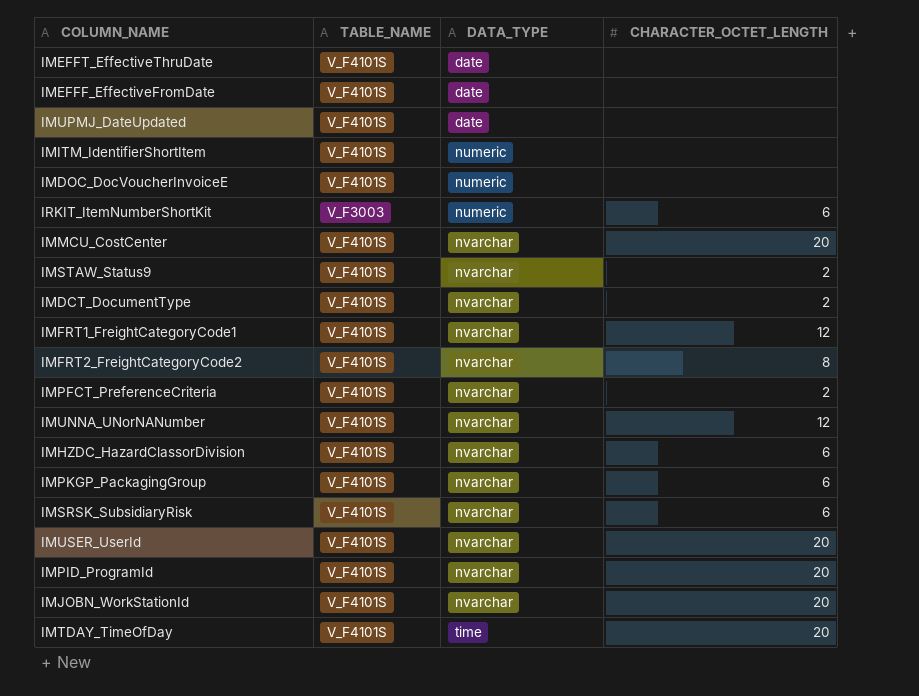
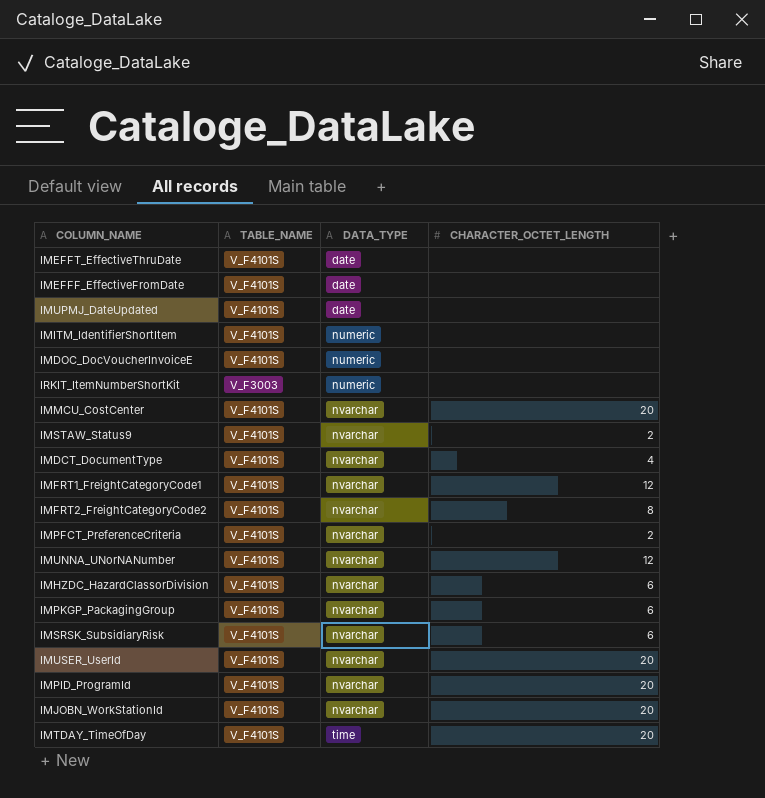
IRKIT_ItemNumberShortKit | CHARACTER_OCTET_LENGTH: 6 -> none
IMDCT_DocumentType | CHARACTER_OCTET_LENGTH: 2 -> 4

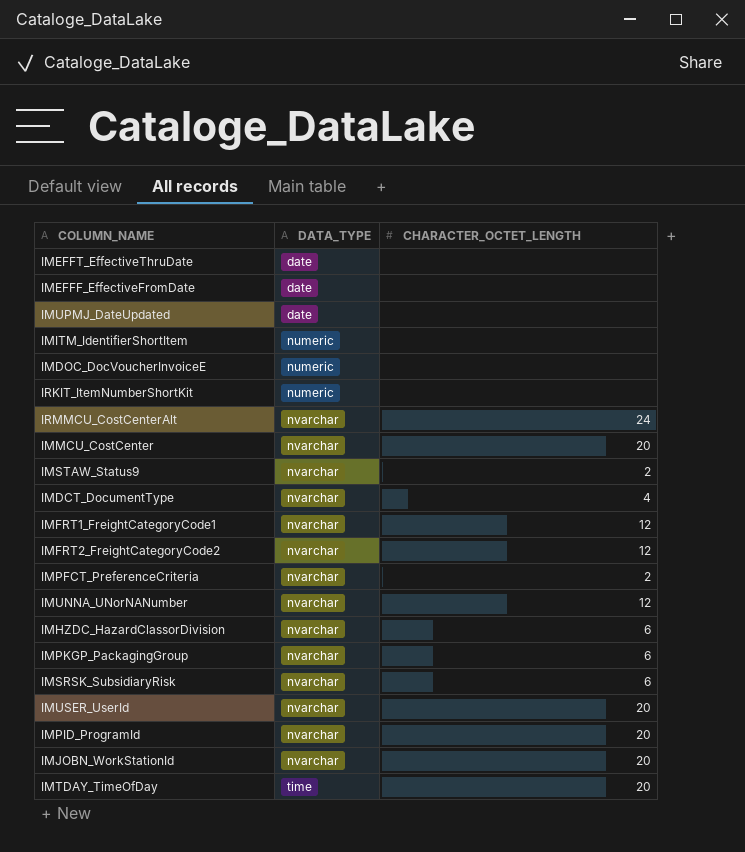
column TABLE_NAME | position: 2 -> none
row IRMMCU_CostCenterAlt: none -> nvarchar | 24
IMFRT2_FreightCategoryCode2 | CHARACTER_OCTET_LENGTH: 8 -> 12

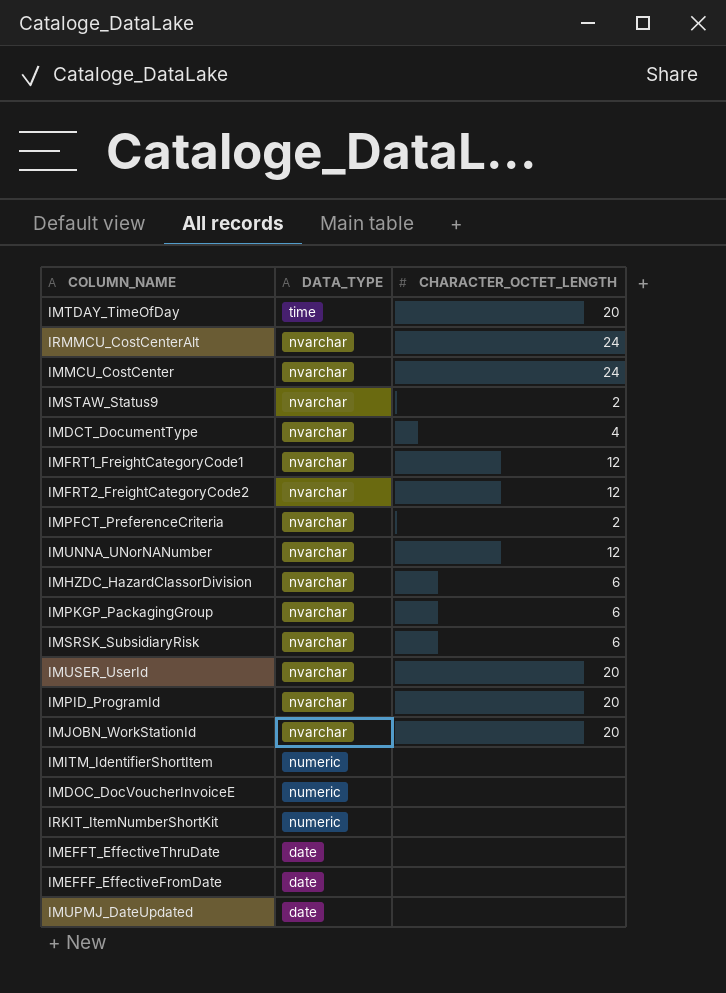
row order: DATA_TYPE ascending -> DATA_TYPE descending
IMMCU_CostCenter | CHARACTER_OCTET_LENGTH: 20 -> 24

